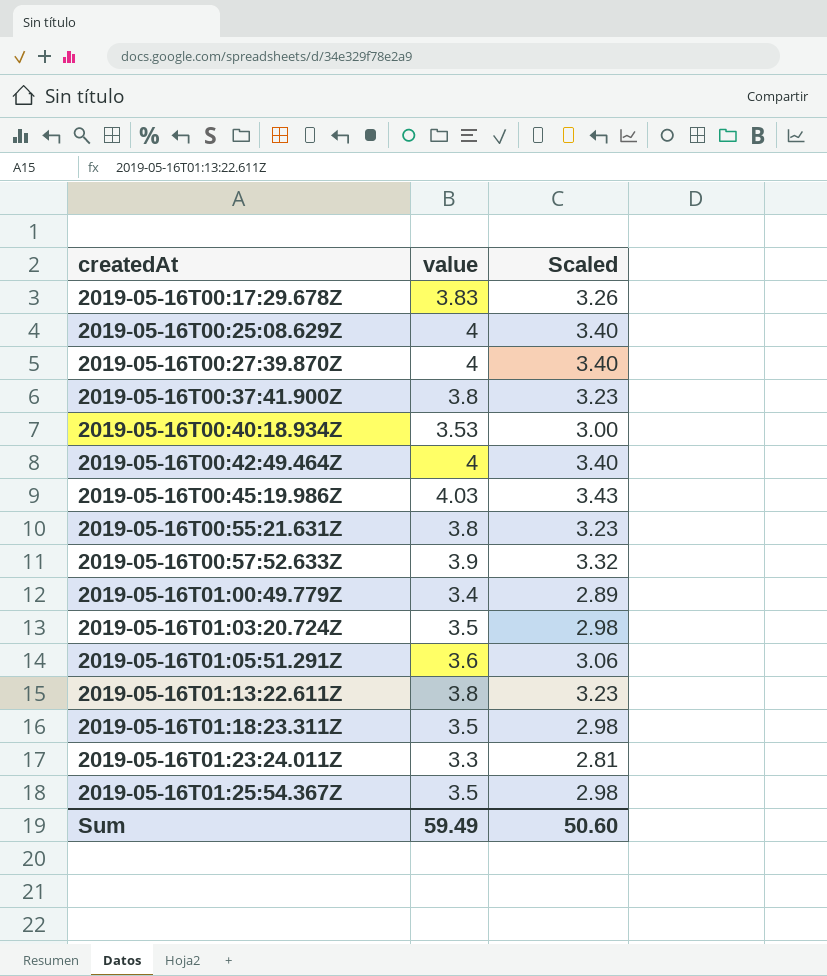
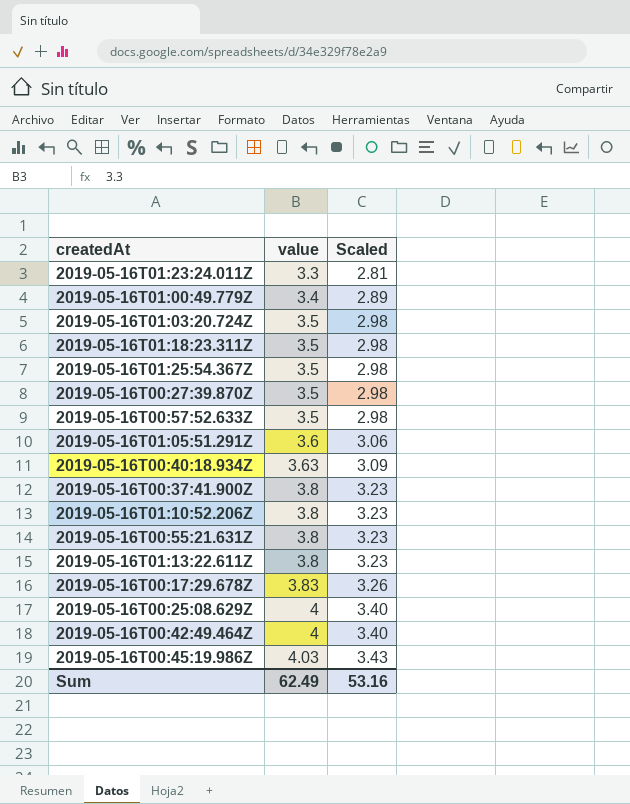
row order: createdAt ascending -> value ascending
2019-05-16T00:27:39.870Z | value: 4 -> 3.5
2019-05-16T00:27:39.870Z | Scaled: 3.40 -> 2.98
2019-05-16T00:57:52.633Z | value: 3.9 -> 3.5
2019-05-16T00:57:52.633Z | Scaled: 3.32 -> 2.98
2019-05-16T00:40:18.934Z | value: 3.53 -> 3.63
2019-05-16T00:40:18.934Z | Scaled: 3.00 -> 3.09
row 2019-05-16T01:10:52.206Z: none -> 3.8 | 3.23
Sum | value: 59.49 -> 62.49
Sum | Scaled: 50.60 -> 53.16

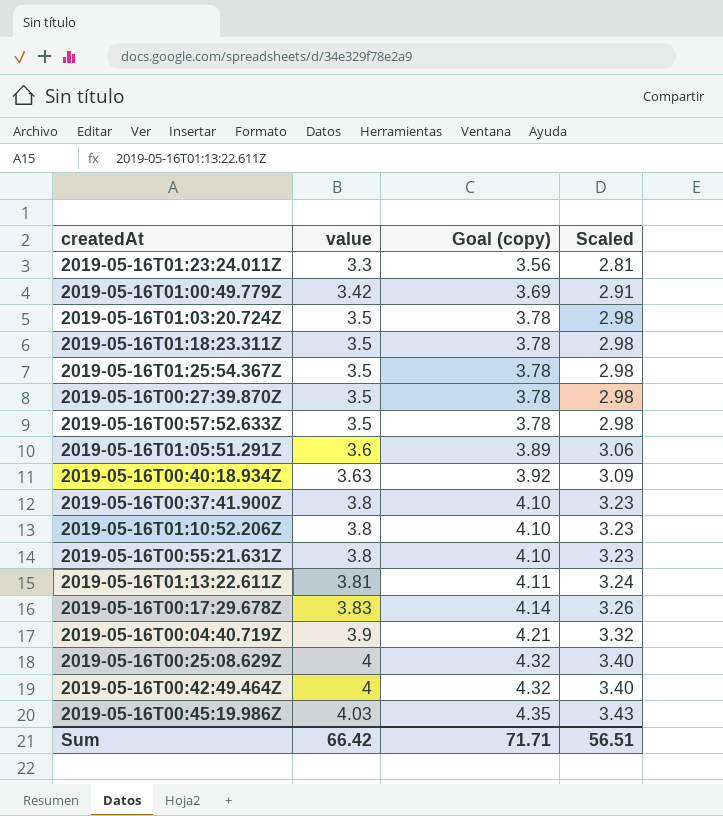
column Goal (copy) | formula: none -> [value] * 1.08
2019-05-16T01:00:49.779Z | value: 3.4 -> 3.42
2019-05-16T01:00:49.779Z | Scaled: 2.89 -> 2.91
2019-05-16T01:13:22.611Z | value: 3.8 -> 3.81
2019-05-16T01:13:22.611Z | Scaled: 3.23 -> 3.24
row 2019-05-16T00:04:40.719Z: none -> 3.9 | 4.21 | 3.32
Sum | value: 62.49 -> 66.42
Sum | Scaled: 53.16 -> 56.51

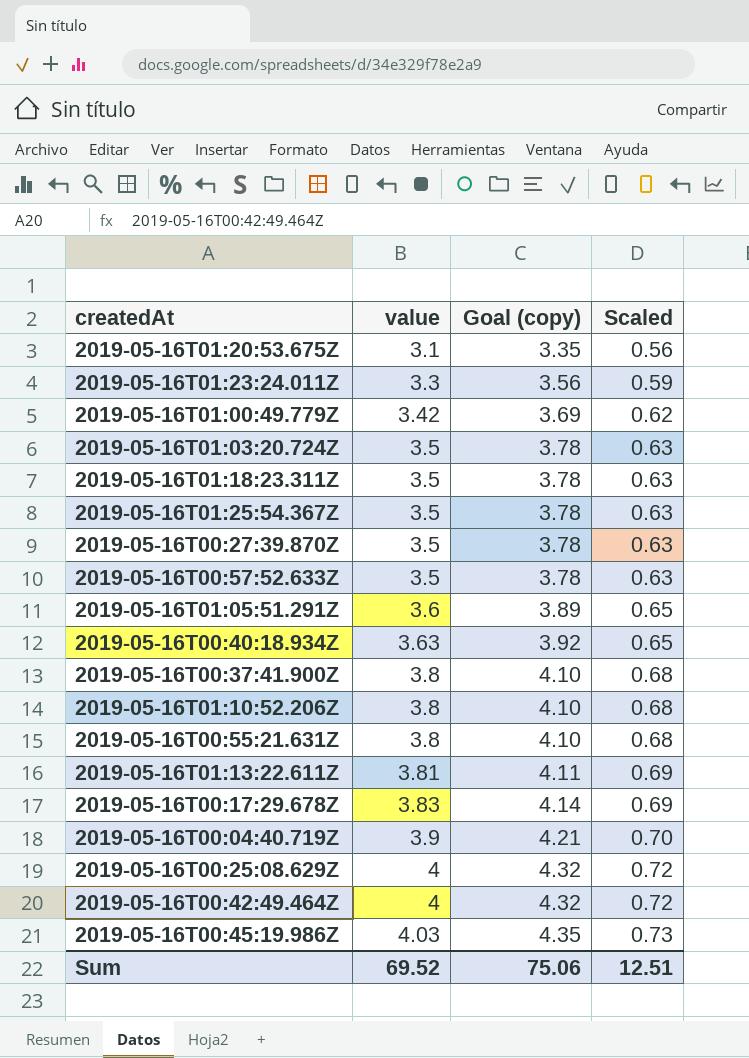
column Scaled | formula: [value] * 0.85 -> [value] * 0.18
row 2019-05-16T01:20:53.675Z: none -> 3.1 | 3.35 | 0.56
Sum | value: 66.42 -> 69.52
Sum | Goal (copy): 71.71 -> 75.06
Sum | Scaled: 56.51 -> 12.51

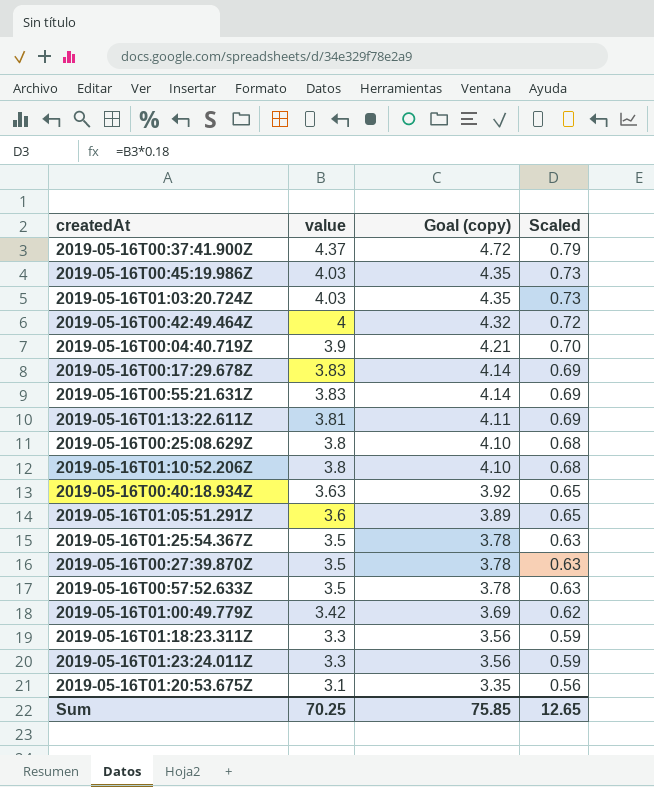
row order: value ascending -> value descending
2019-05-16T00:37:41.900Z | value: 3.8 -> 4.37
2019-05-16T00:37:41.900Z | Goal (copy): 4.10 -> 4.72
2019-05-16T00:37:41.900Z | Scaled: 0.68 -> 0.79
2019-05-16T01:03:20.724Z | value: 3.5 -> 4.03
2019-05-16T01:03:20.724Z | Goal (copy): 3.78 -> 4.35
2019-05-16T01:03:20.724Z | Scaled: 0.63 -> 0.73
2019-05-16T00:55:21.631Z | value: 3.8 -> 3.83
2019-05-16T00:55:21.631Z | Goal (copy): 4.10 -> 4.14
2019-05-16T00:55:21.631Z | Scaled: 0.68 -> 0.69
2019-05-16T00:25:08.629Z | value: 4 -> 3.8
2019-05-16T00:25:08.629Z | Goal (copy): 4.32 -> 4.10
2019-05-16T00:25:08.629Z | Scaled: 0.72 -> 0.68
2019-05-16T01:18:23.311Z | value: 3.5 -> 3.3
2019-05-16T01:18:23.311Z | Goal (copy): 3.78 -> 3.56
2019-05-16T01:18:23.311Z | Scaled: 0.63 -> 0.59
Sum | value: 69.52 -> 70.25
Sum | Goal (copy): 75.06 -> 75.85
Sum | Scaled: 12.51 -> 12.65

